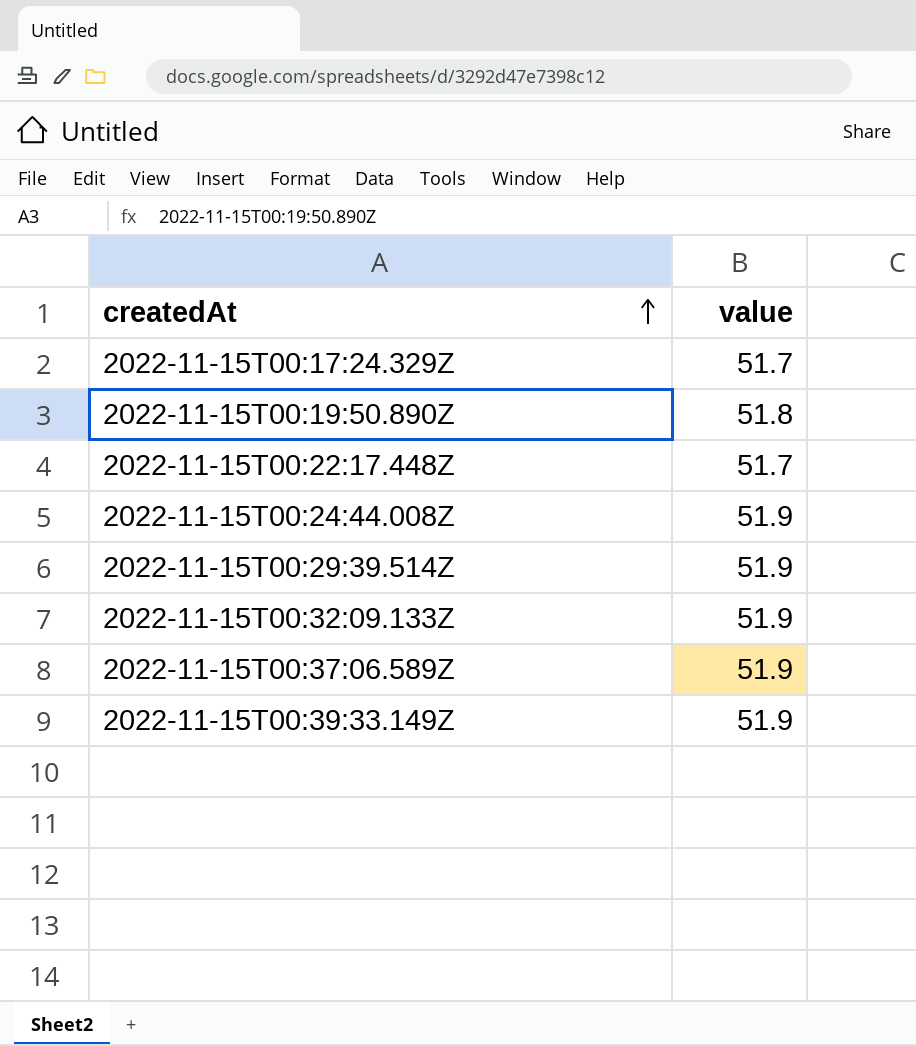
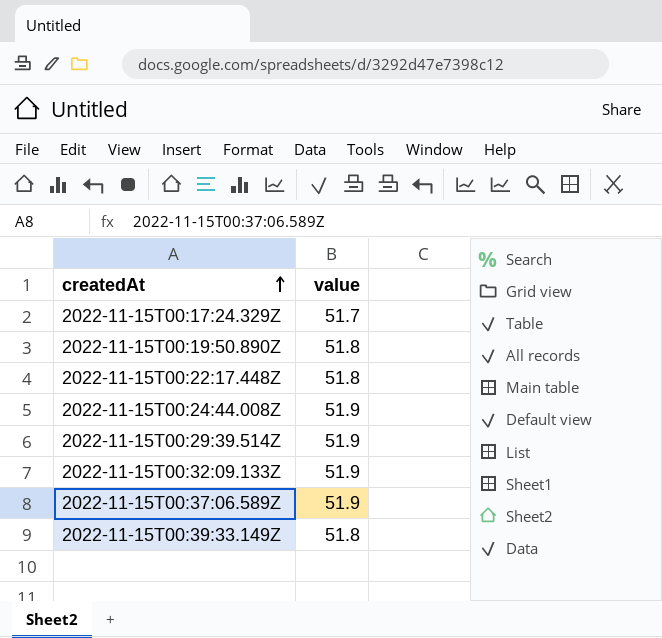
2022-11-15T00:22:17.448Z | value: 51.7 -> 51.8
2022-11-15T00:39:33.149Z | value: 51.9 -> 51.8

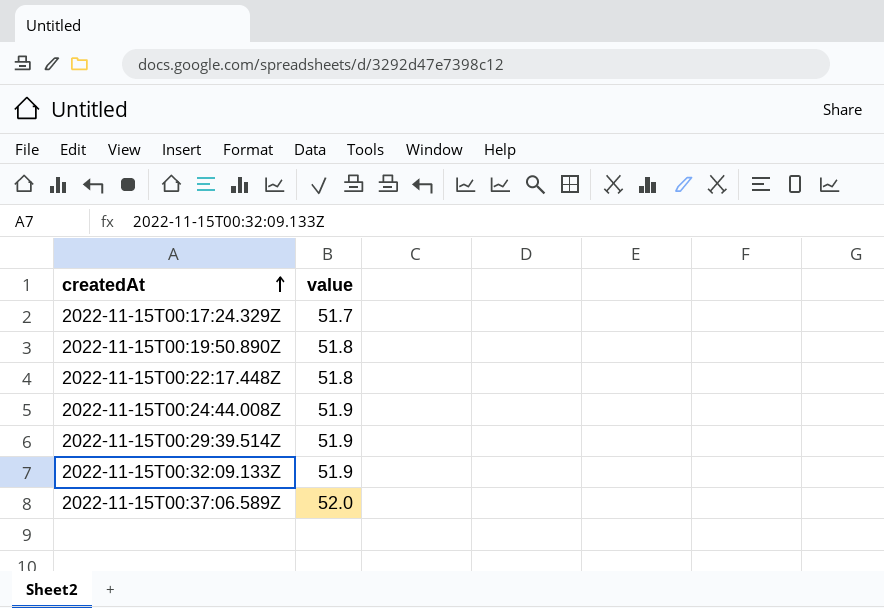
row 2022-11-15T00:39:33.149Z: 51.8 -> none
2022-11-15T00:37:06.589Z | value: 51.9 -> 52.0

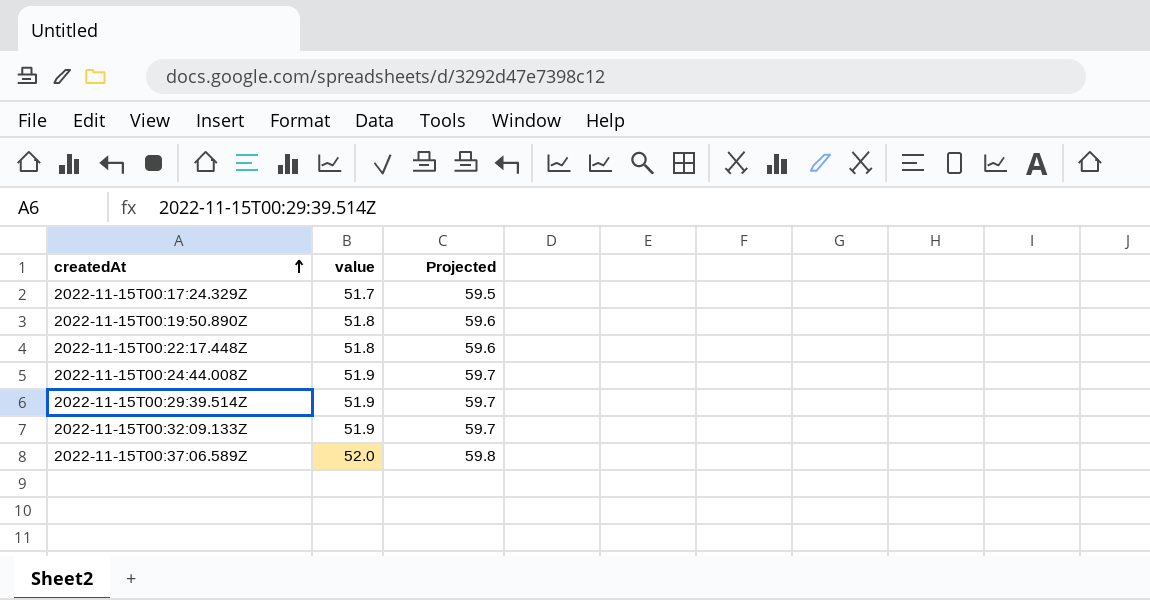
column Projected | formula: none -> [value] * 1.15

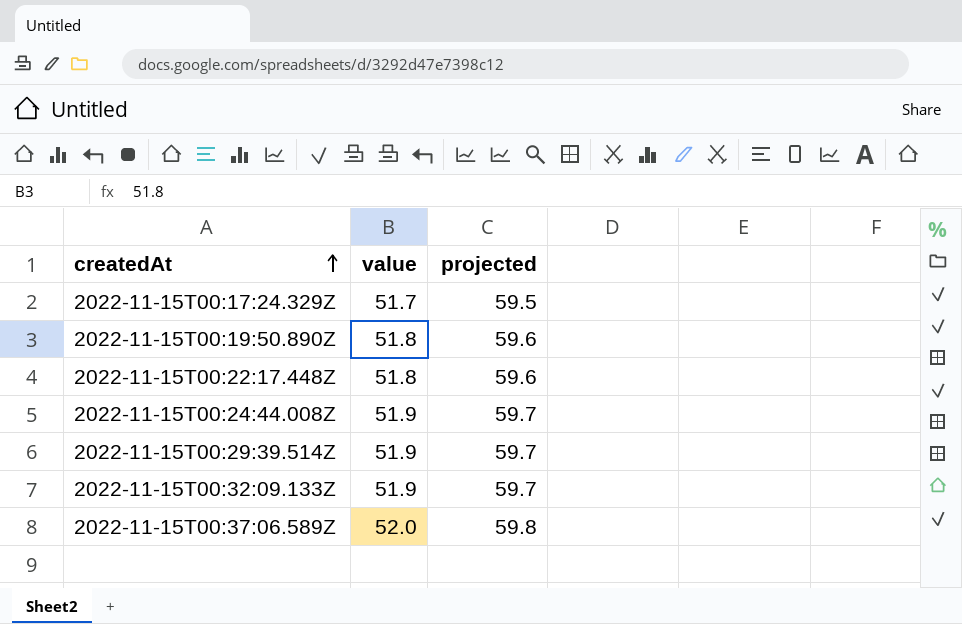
column name: Projected -> projected

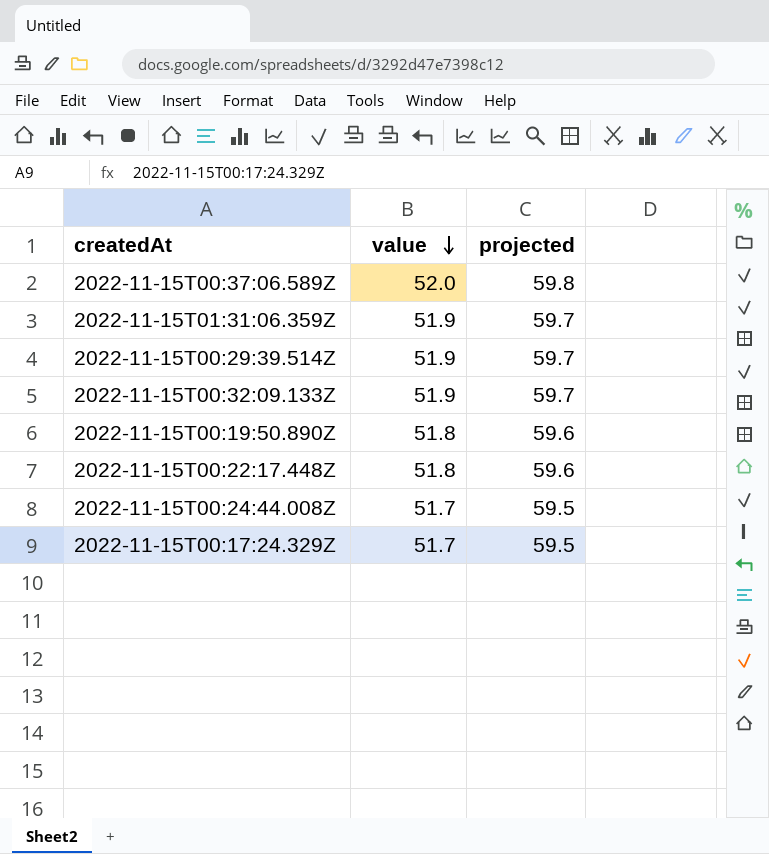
row order: createdAt ascending -> value descending
row 2022-11-15T01:31:06.359Z: none -> 51.9 | 59.7
2022-11-15T00:24:44.008Z | value: 51.9 -> 51.7
2022-11-15T00:24:44.008Z | projected: 59.7 -> 59.5

